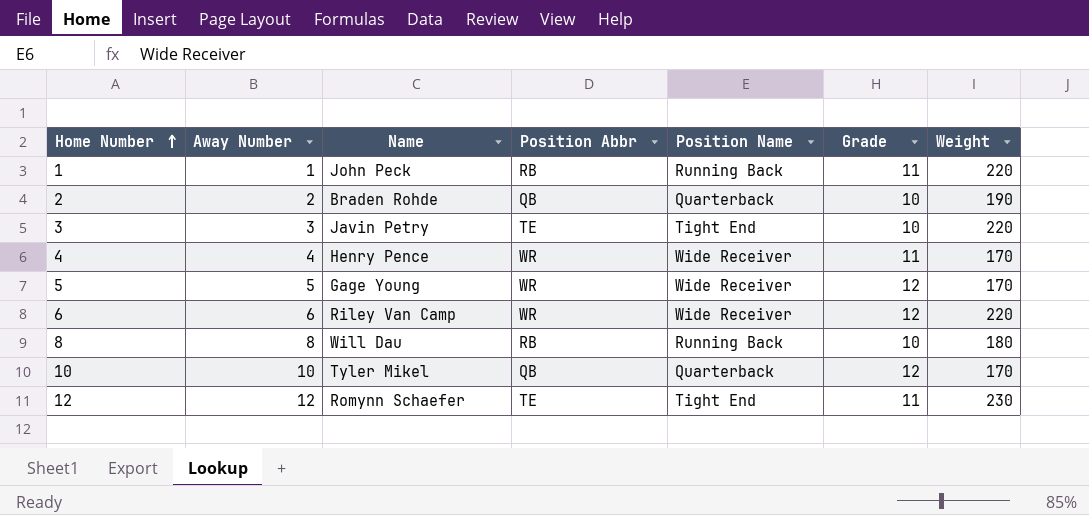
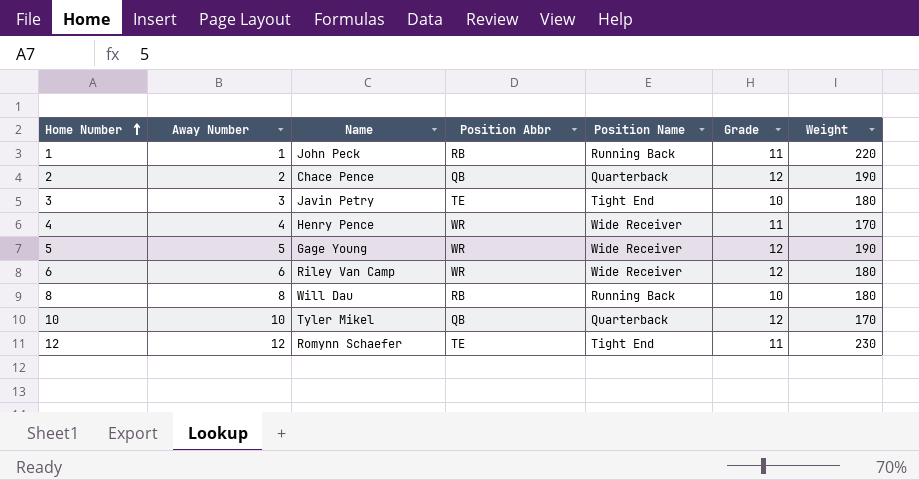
2 | Name: Braden Rohde -> Chace Pence
2 | Grade: 10 -> 12
3 | Weight: 220 -> 180
5 | Weight: 170 -> 190
6 | Weight: 220 -> 180

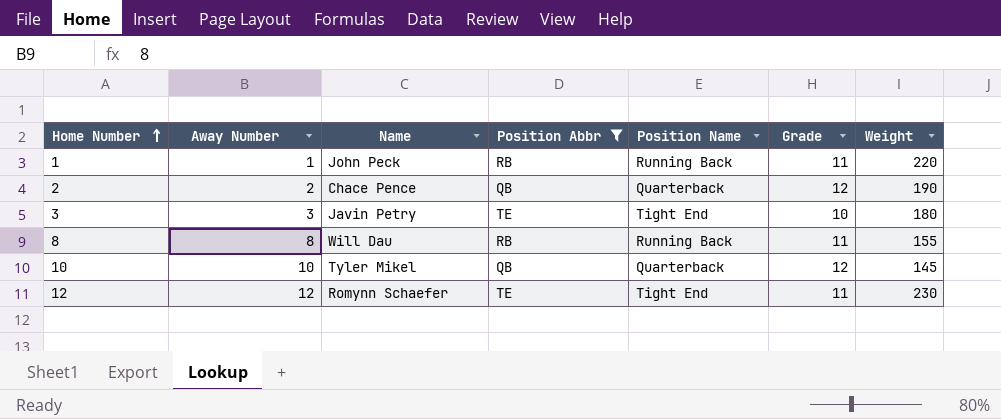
filter: none -> Position Abbr != WR
8 | Grade: 10 -> 11
8 | Weight: 180 -> 155
10 | Weight: 170 -> 145

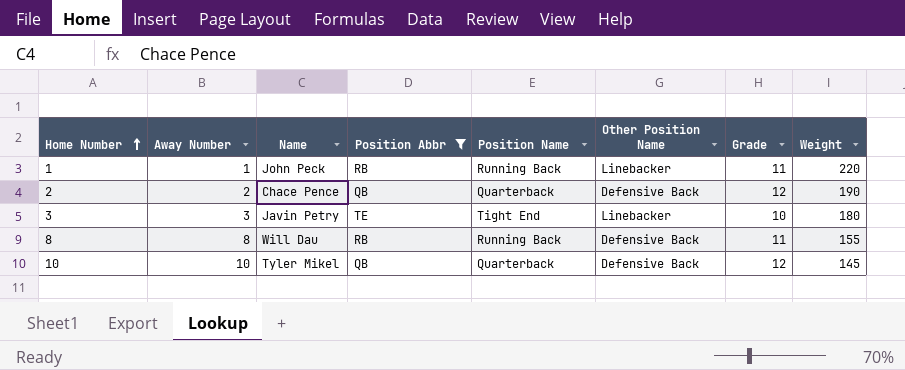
column Other Position Name | position: none -> 6
row 12: 12 | Romynn Schaefer | TE | Tight End | 11 | 230 -> none

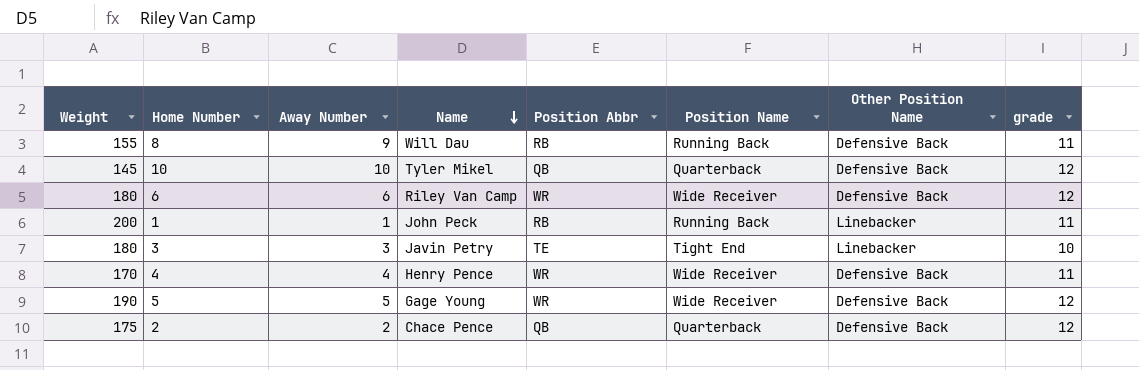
filter: Position Abbr != WR -> none
row order: Home Number ascending -> Name descending
column Weight | position: 8 -> 1
column name: Grade -> grade
8 | Away Number: 8 -> 9
1 | Weight: 220 -> 200
2 | Weight: 190 -> 175

